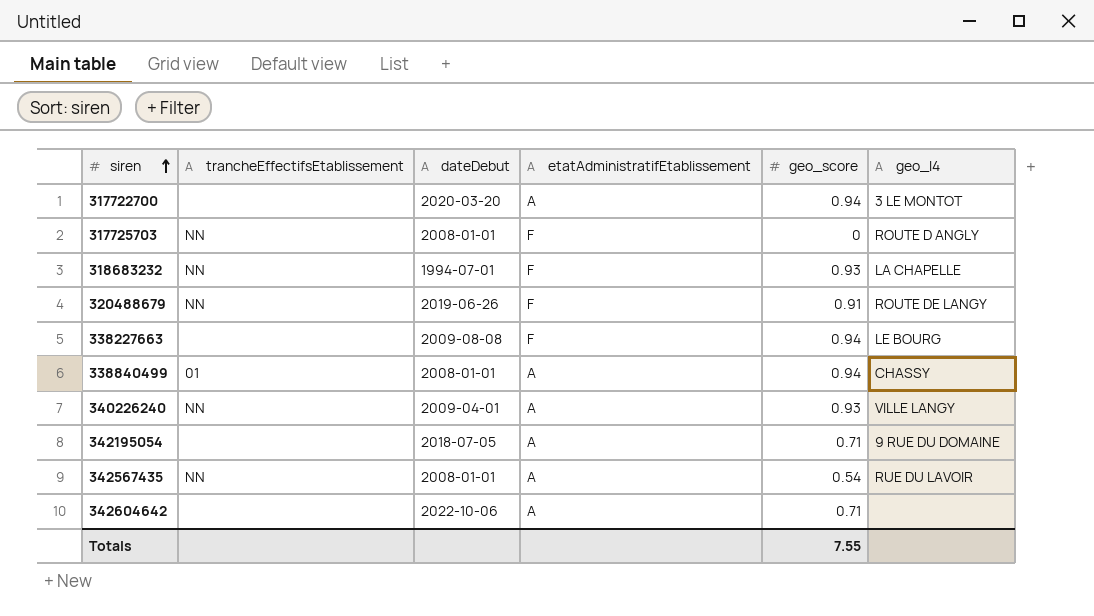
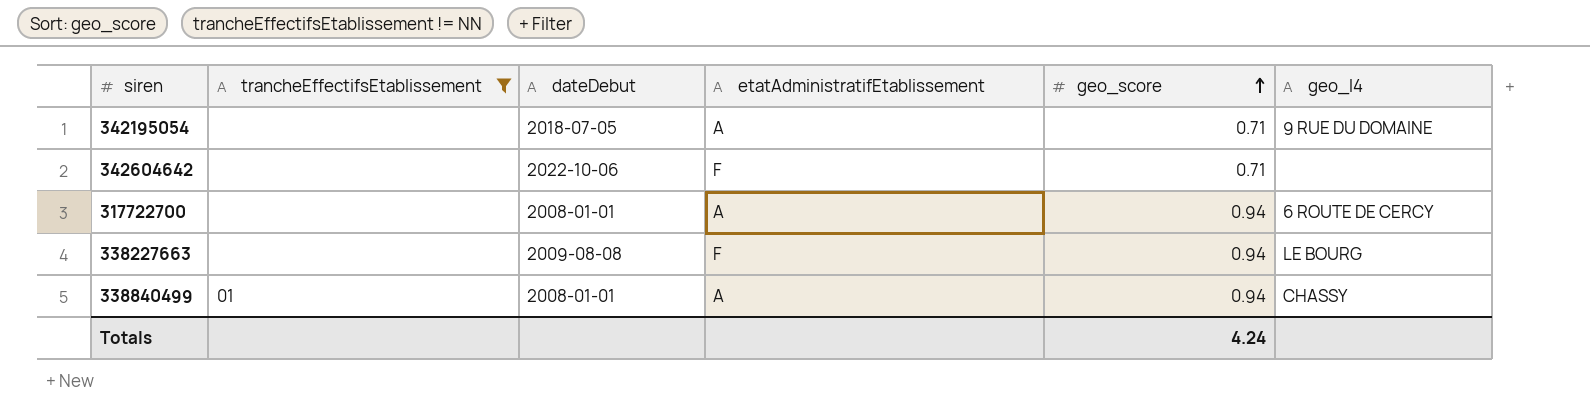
filter: none -> trancheEffectifsEtablissement != NN
row order: siren ascending -> geo_score ascending
342604642 | etatAdministratifEtablissement: A -> F
317722700 | dateDebut: 2020-03-20 -> 2008-01-01
317722700 | geo_l4: 3 LE MONTOT -> 6 ROUTE DE CERCY
Totals | geo_score: 7.55 -> 4.24

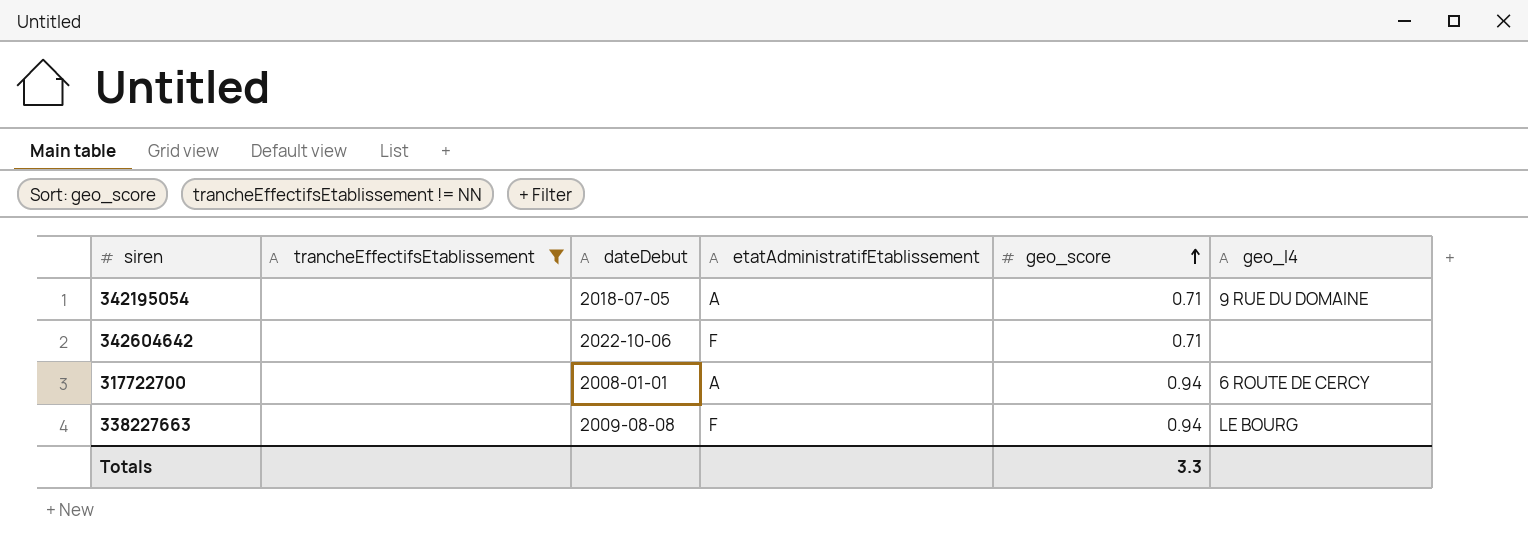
row 338840499: 01 | 2008-01-01 | A | 0.94 | CHASSY -> none
Totals | geo_score: 4.24 -> 3.3

